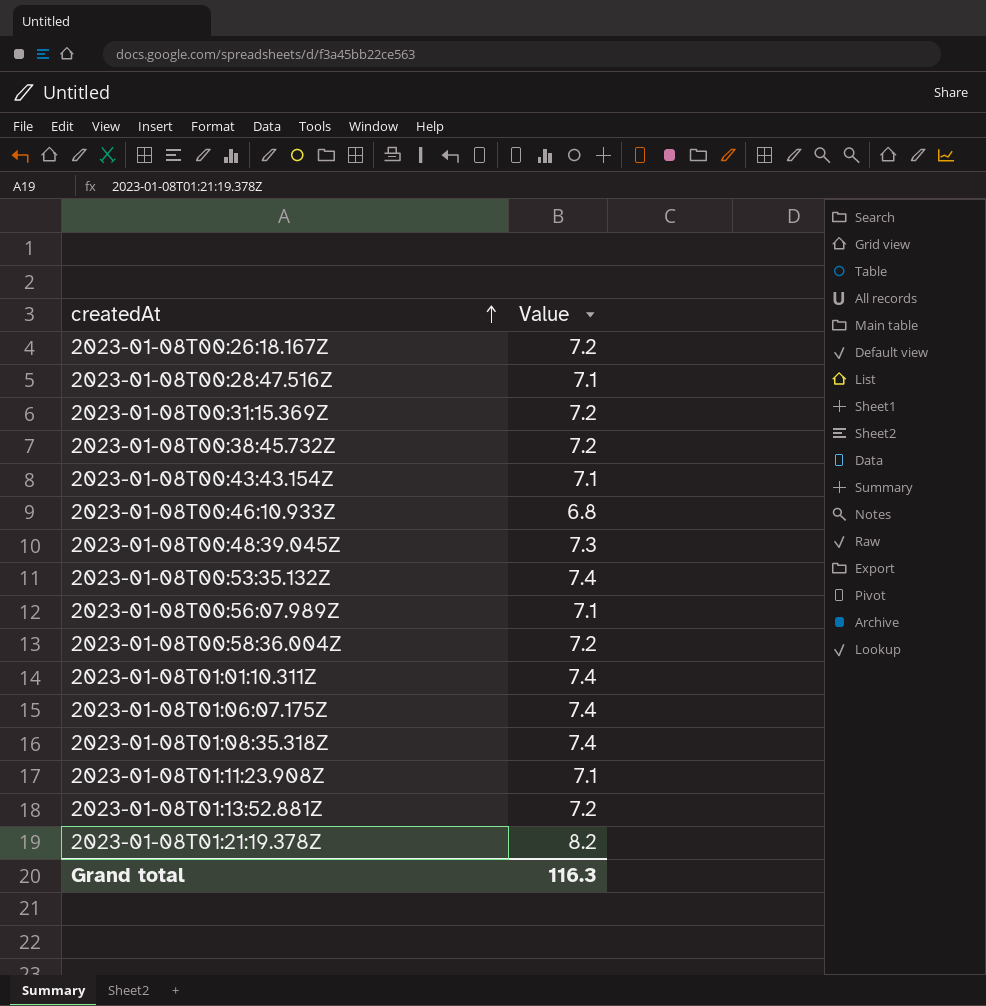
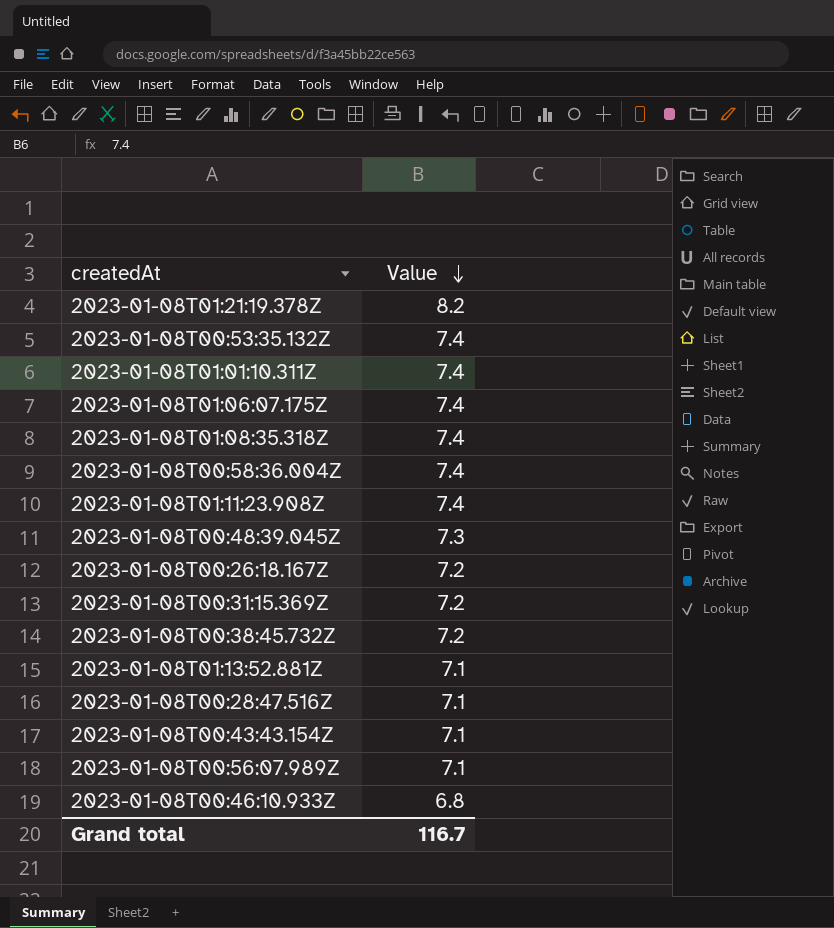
row order: createdAt ascending -> Value descending
2023-01-08T00:58:36.004Z | Value: 7.2 -> 7.4
2023-01-08T01:11:23.908Z | Value: 7.1 -> 7.4
2023-01-08T01:13:52.881Z | Value: 7.2 -> 7.1
Grand total | Value: 116.3 -> 116.7

